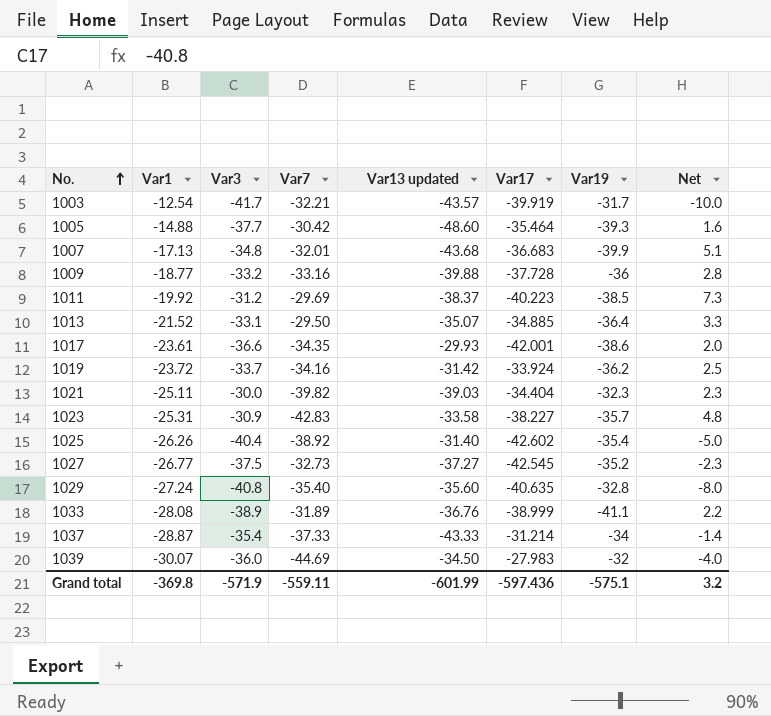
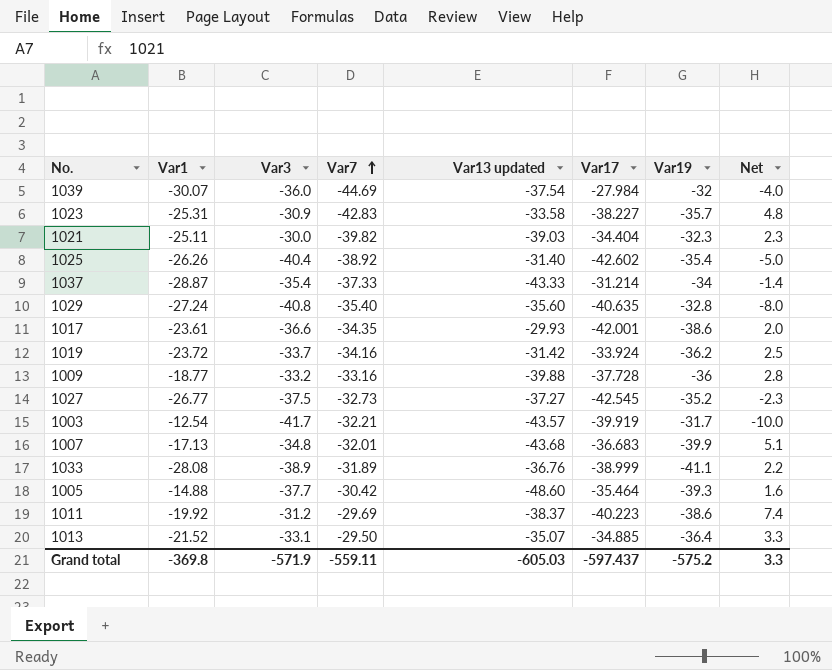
row order: No. ascending -> Var7 ascending
1039 | Var13 updated: -34.50 -> -37.54
1039 | Var17: -27.983 -> -27.984
1011 | Var19: -38.5 -> -38.6
1011 | Net: 7.3 -> 7.4
Grand total | Var13 updated: -601.99 -> -605.03
Grand total | Var17: -597.436 -> -597.437
Grand total | Var19: -575.1 -> -575.2
Grand total | Net: 3.2 -> 3.3

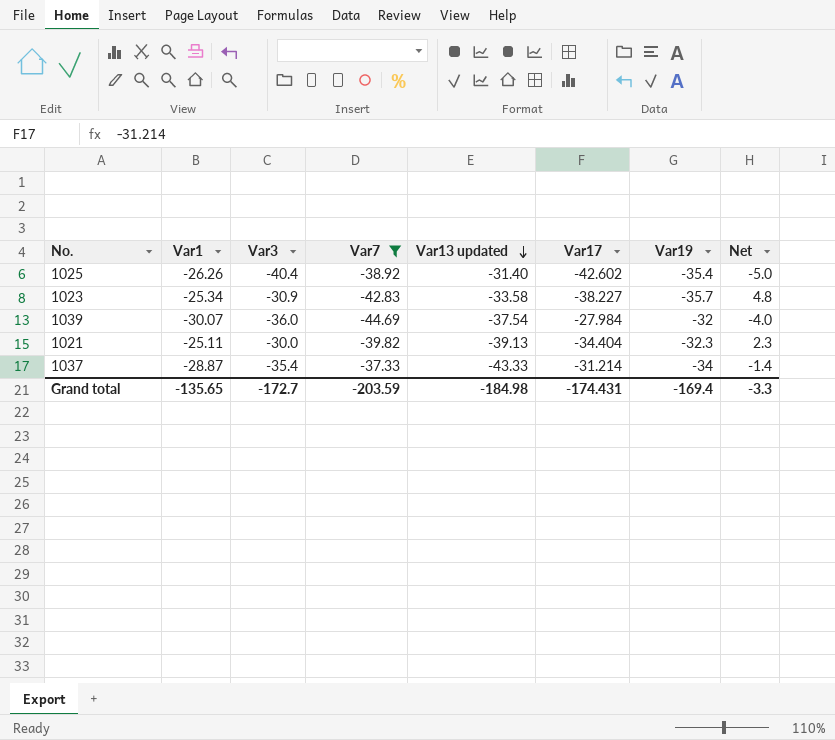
filter: none -> Var7 <= -37.33
row order: Var7 ascending -> Var13 updated descending
1023 | Var1: -25.31 -> -25.34
1021 | Var13 updated: -39.03 -> -39.13
Grand total | Var1: -369.8 -> -135.65
Grand total | Var3: -571.9 -> -172.7
Grand total | Var7: -559.11 -> -203.59
Grand total | Var13 updated: -605.03 -> -184.98
Grand total | Var17: -597.437 -> -174.431
Grand total | Var19: -575.2 -> -169.4
Grand total | Net: 3.3 -> -3.3

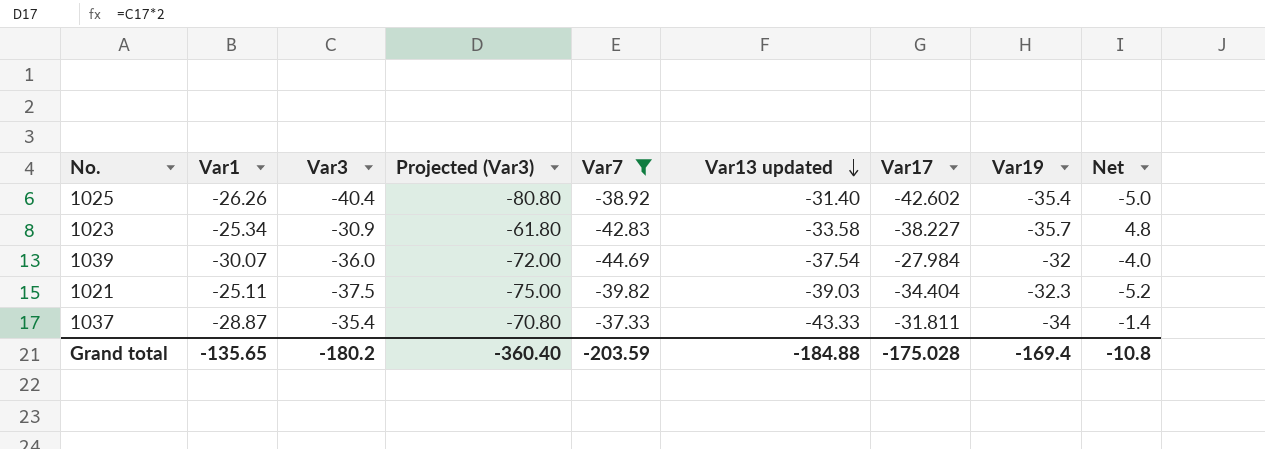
column Projected (Var3) | formula: none -> [Var3] * 2
1021 | Var3: -30.0 -> -37.5
1021 | Var13 updated: -39.13 -> -39.03
1021 | Net: 2.3 -> -5.2
1037 | Var17: -31.214 -> -31.811
Grand total | Var3: -172.7 -> -180.2
Grand total | Var13 updated: -184.98 -> -184.88
Grand total | Var17: -174.431 -> -175.028
Grand total | Net: -3.3 -> -10.8

